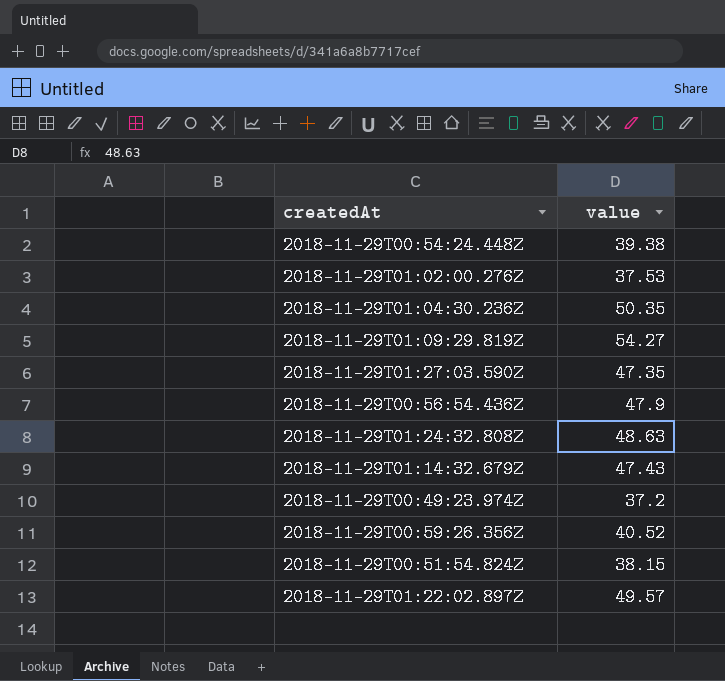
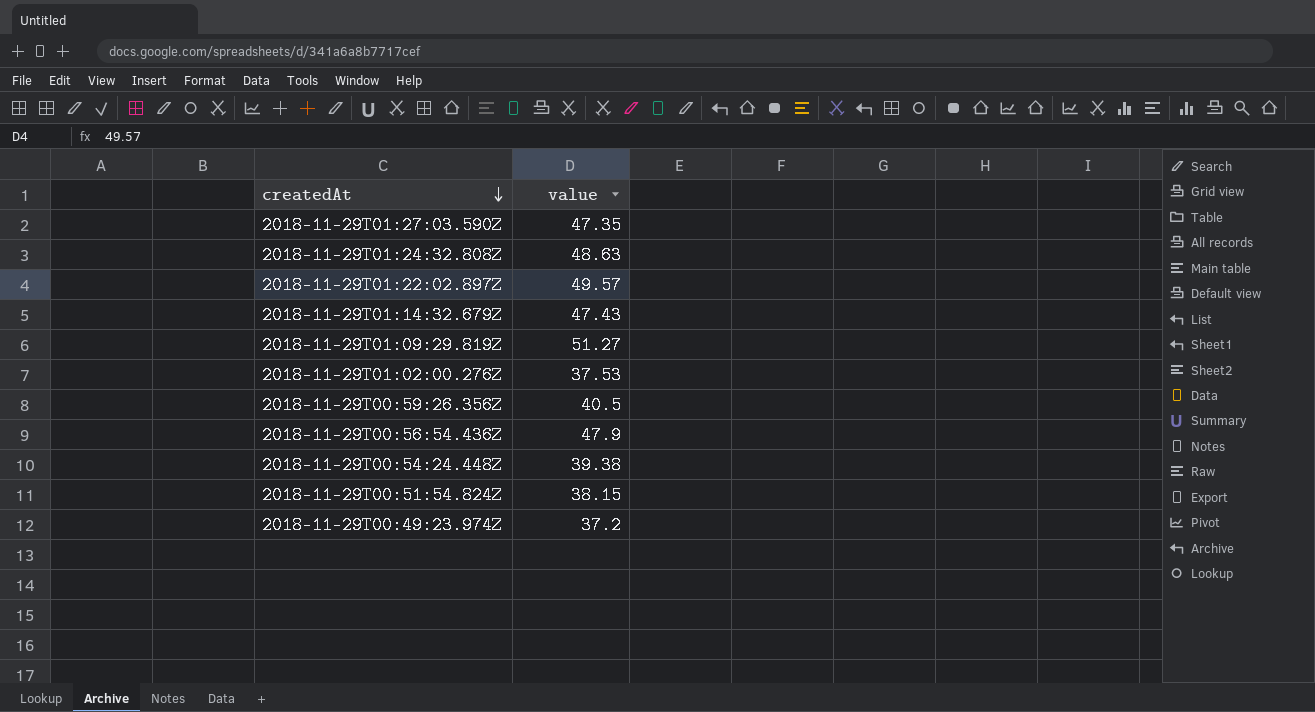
row order: none -> createdAt descending
row 2018-11-29T01:04:30.236Z: 50.35 -> none
2018-11-29T01:09:29.819Z | value: 54.27 -> 51.27
2018-11-29T00:59:26.356Z | value: 40.52 -> 40.5

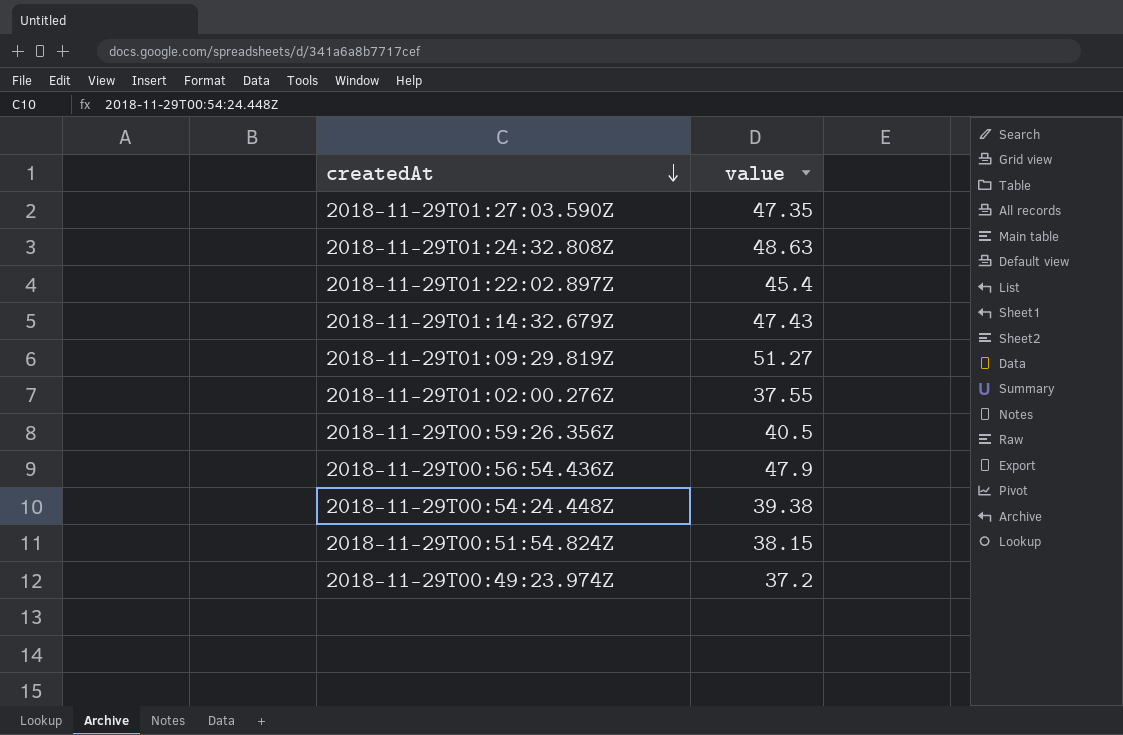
2018-11-29T01:22:02.897Z | value: 49.57 -> 45.4
2018-11-29T01:02:00.276Z | value: 37.53 -> 37.55

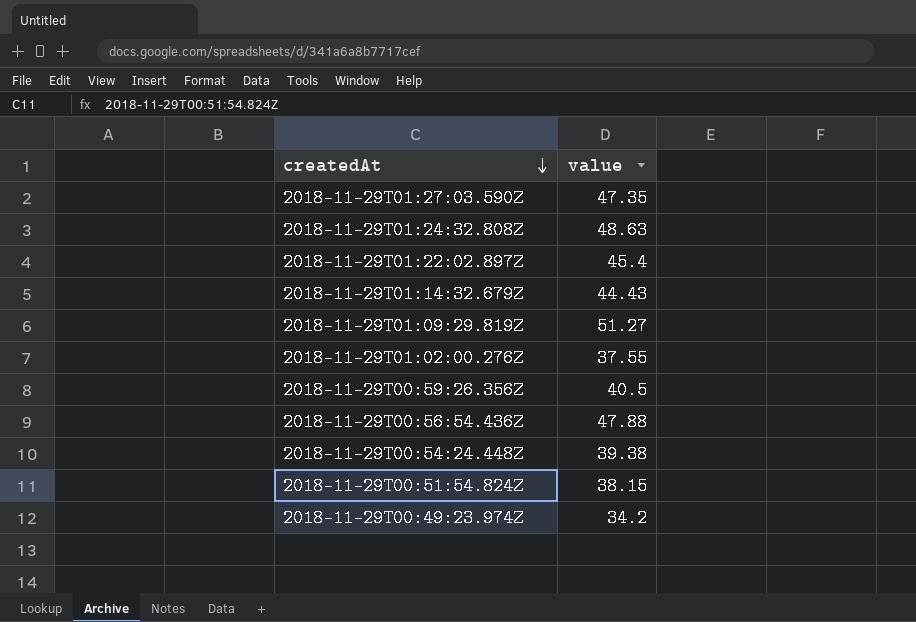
2018-11-29T01:14:32.679Z | value: 47.43 -> 44.43
2018-11-29T00:56:54.436Z | value: 47.9 -> 47.88
2018-11-29T00:49:23.974Z | value: 37.2 -> 34.2

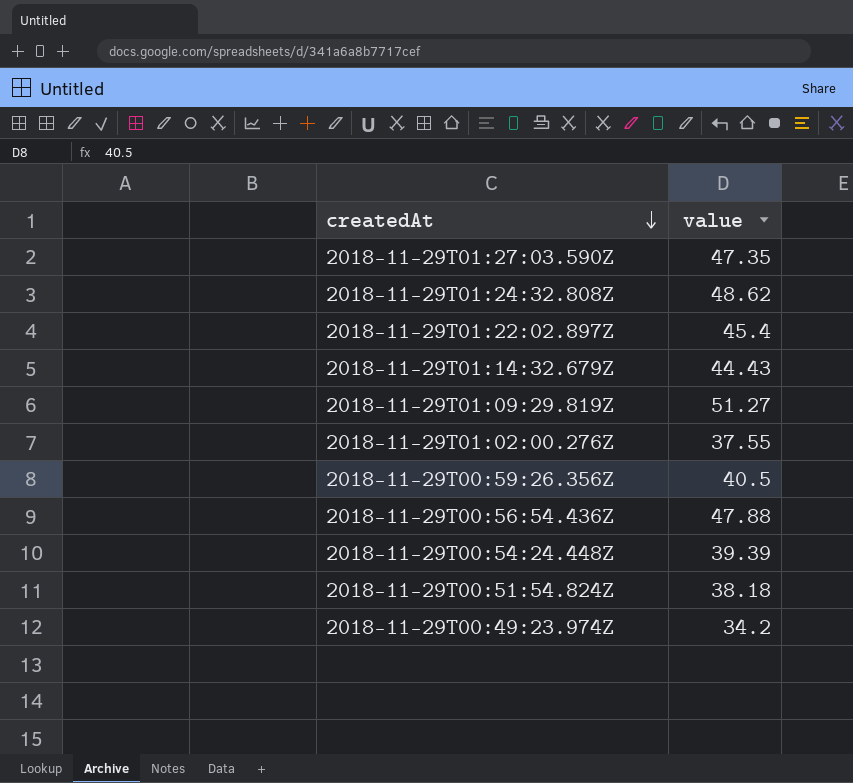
2018-11-29T01:24:32.808Z | value: 48.63 -> 48.62
2018-11-29T00:54:24.448Z | value: 39.38 -> 39.39
2018-11-29T00:51:54.824Z | value: 38.15 -> 38.18

